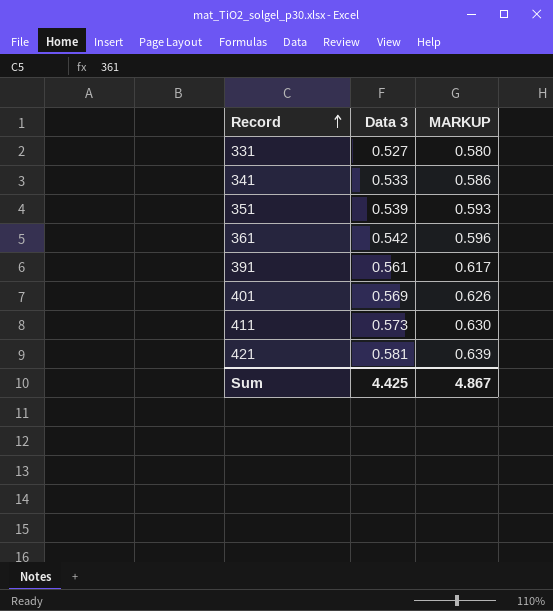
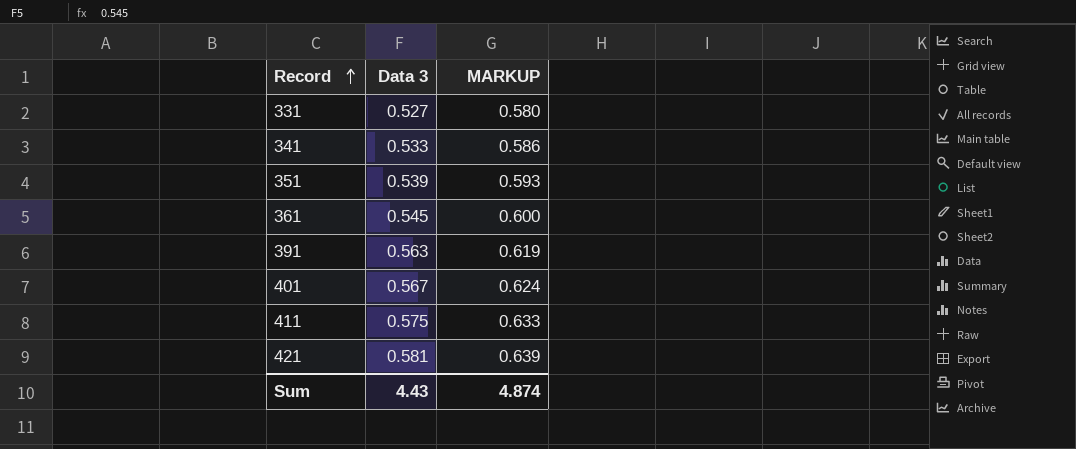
361 | Data 3: 0.542 -> 0.545
361 | MARKUP: 0.596 -> 0.600
391 | Data 3: 0.561 -> 0.563
391 | MARKUP: 0.617 -> 0.619
401 | Data 3: 0.569 -> 0.567
401 | MARKUP: 0.626 -> 0.624
411 | Data 3: 0.573 -> 0.575
411 | MARKUP: 0.630 -> 0.633
Sum | Data 3: 4.425 -> 4.43
Sum | MARKUP: 4.867 -> 4.874

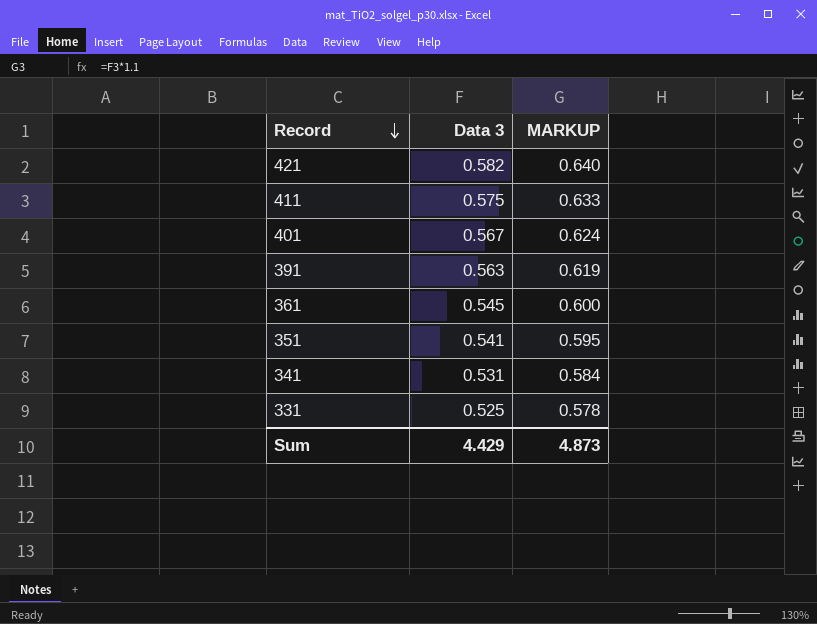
row order: Record ascending -> Record descending
421 | Data 3: 0.581 -> 0.582
421 | MARKUP: 0.639 -> 0.640
351 | Data 3: 0.539 -> 0.541
351 | MARKUP: 0.593 -> 0.595
341 | Data 3: 0.533 -> 0.531
341 | MARKUP: 0.586 -> 0.584
331 | Data 3: 0.527 -> 0.525
331 | MARKUP: 0.580 -> 0.578
Sum | Data 3: 4.43 -> 4.429
Sum | MARKUP: 4.874 -> 4.873

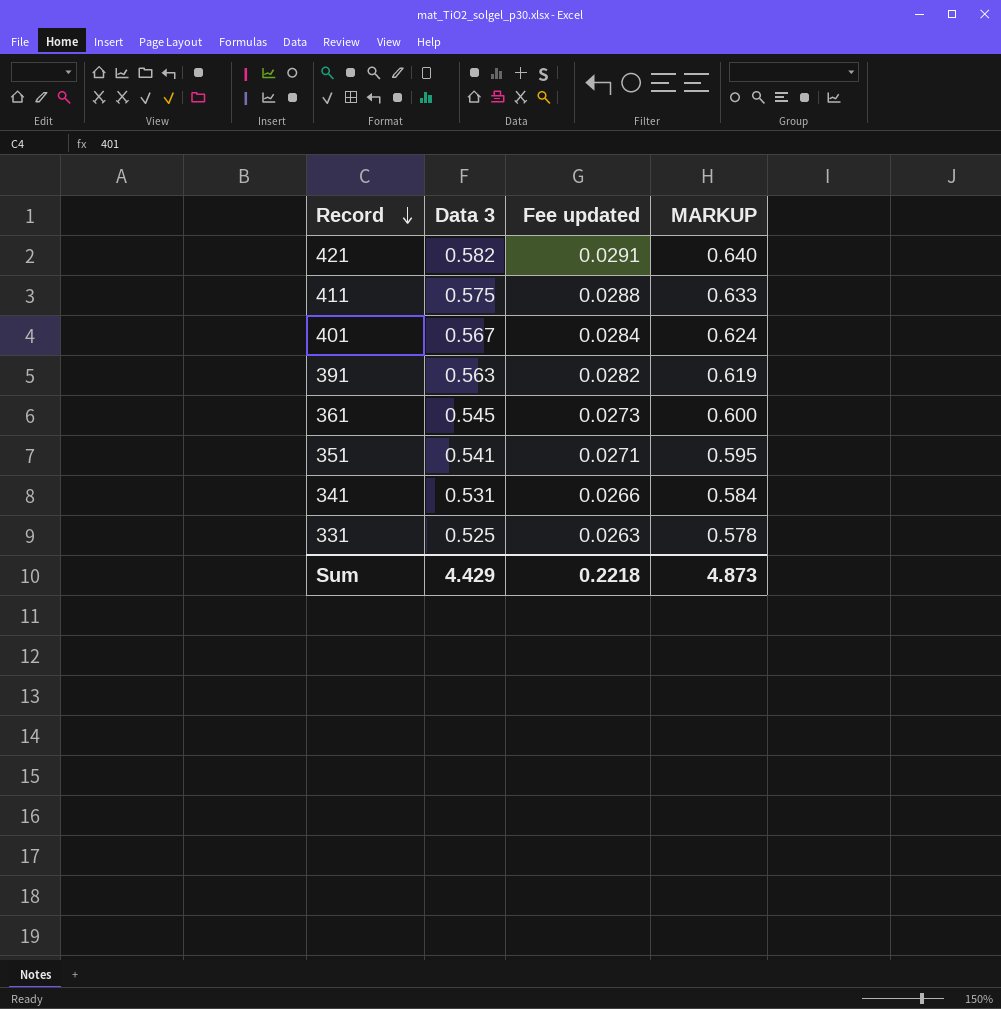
column Fee updated | formula: none -> [Data 3] * 0.05

